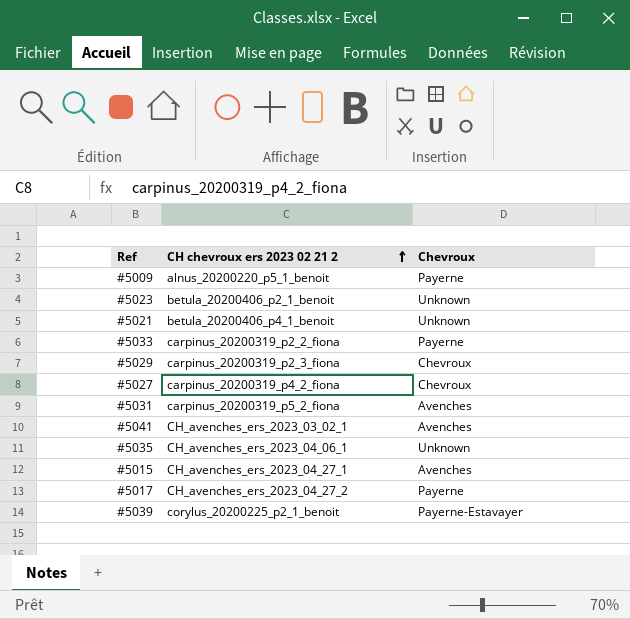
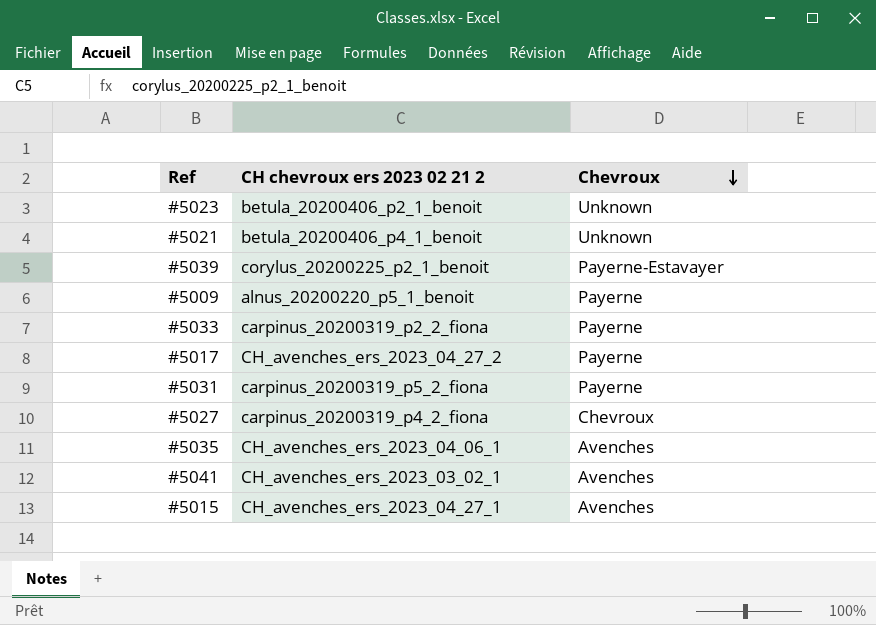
row order: CH chevroux ers 2023 02 21 2 ascending -> Chevroux descending
row #5029: carpinus_20200319_p2_3_fiona | Chevroux -> none
#5031 | Chevroux: Avenches -> Payerne
#5035 | Chevroux: Unknown -> Avenches

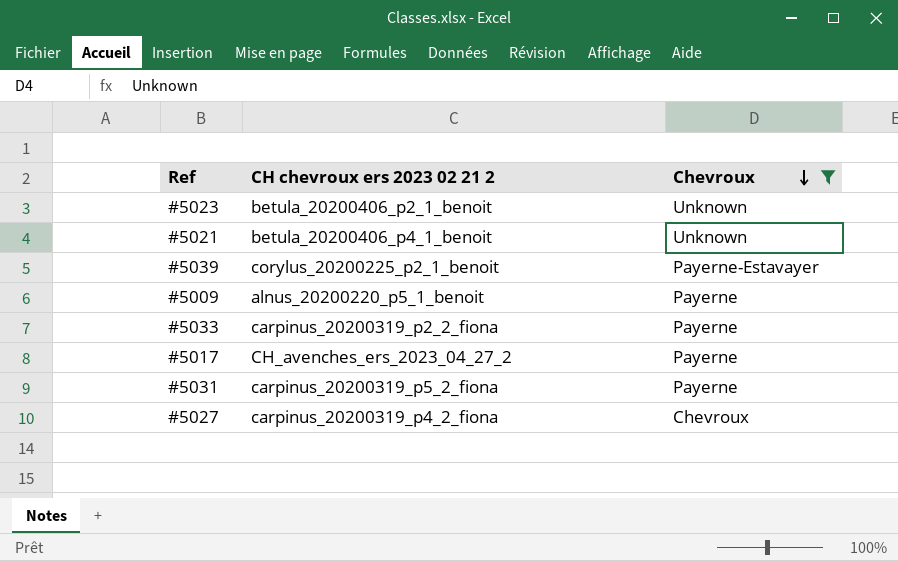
filter: none -> Chevroux != Avenches

